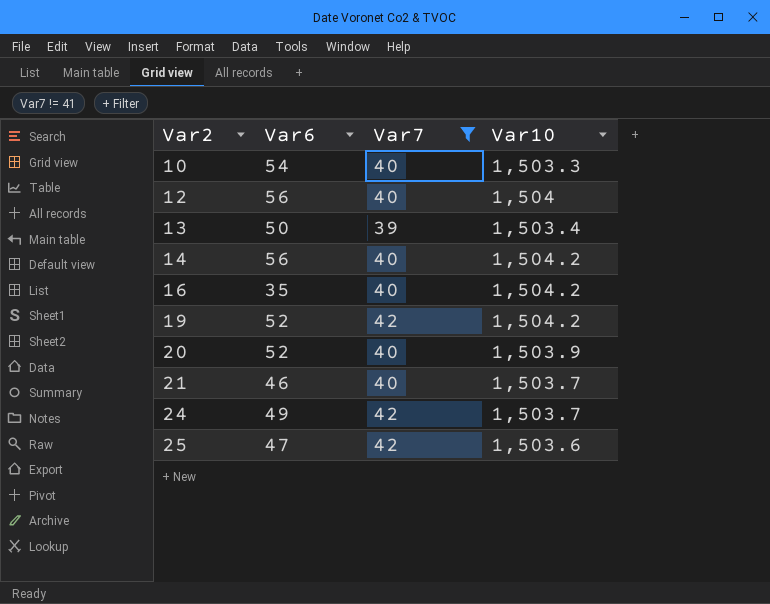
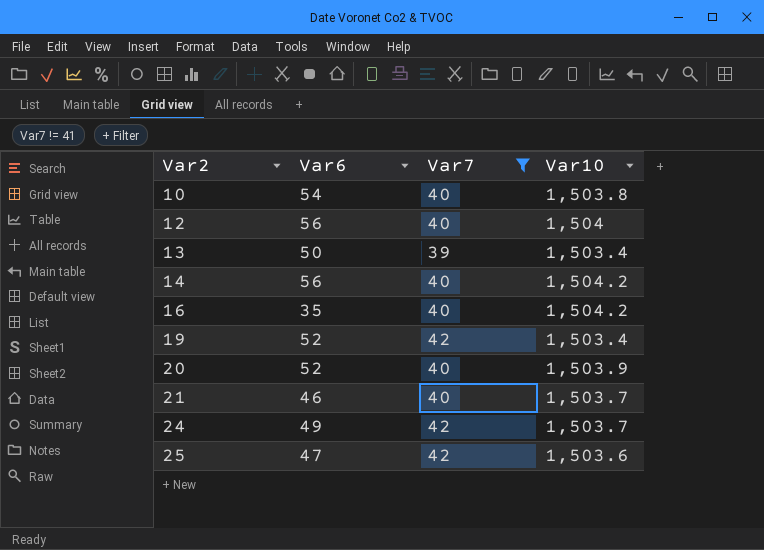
10 | Var10: 1,503.3 -> 1,503.8
19 | Var10: 1,504.2 -> 1,503.4

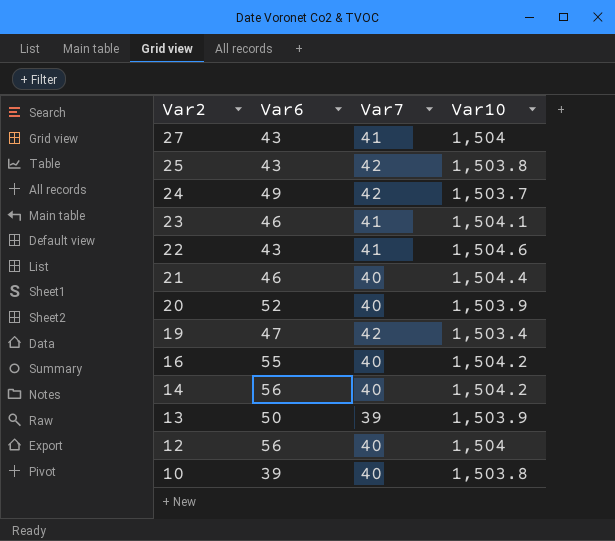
filter: Var7 != 41 -> none
row order: Var2 ascending -> Var2 descending
25 | Var6: 47 -> 43
25 | Var10: 1,503.6 -> 1,503.8
21 | Var10: 1,503.7 -> 1,504.4
19 | Var6: 52 -> 47
16 | Var6: 35 -> 55
13 | Var10: 1,503.4 -> 1,503.9
10 | Var6: 54 -> 39

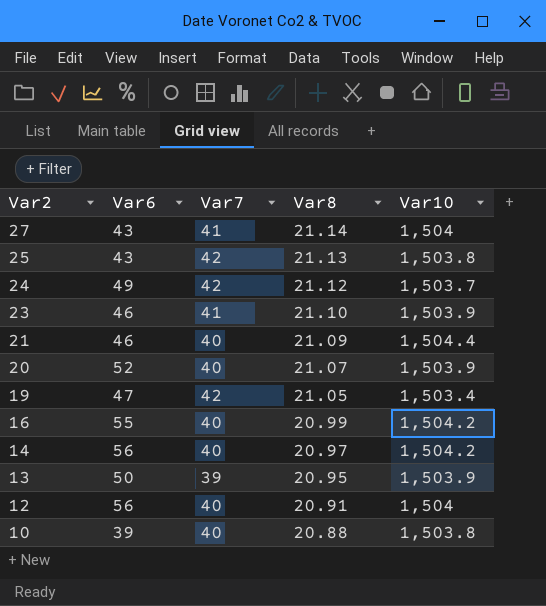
column Var8 | position: none -> 4
row 22: 43 | 41 | 1,504.6 -> none
23 | Var10: 1,504.1 -> 1,503.9

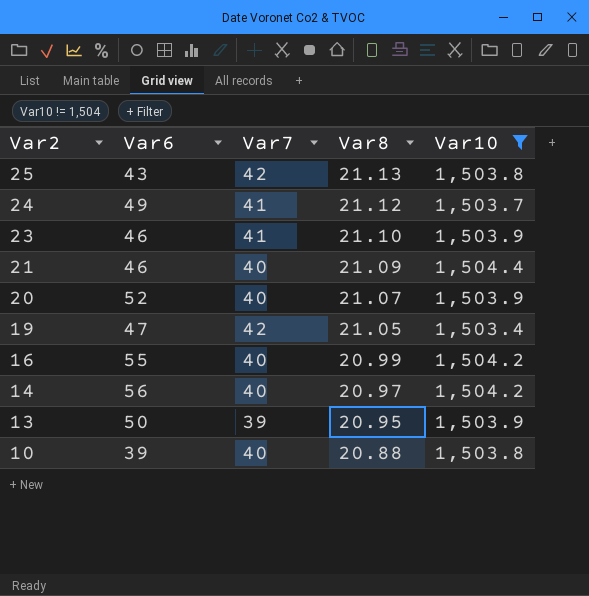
filter: none -> Var10 != 1,504
24 | Var7: 42 -> 41

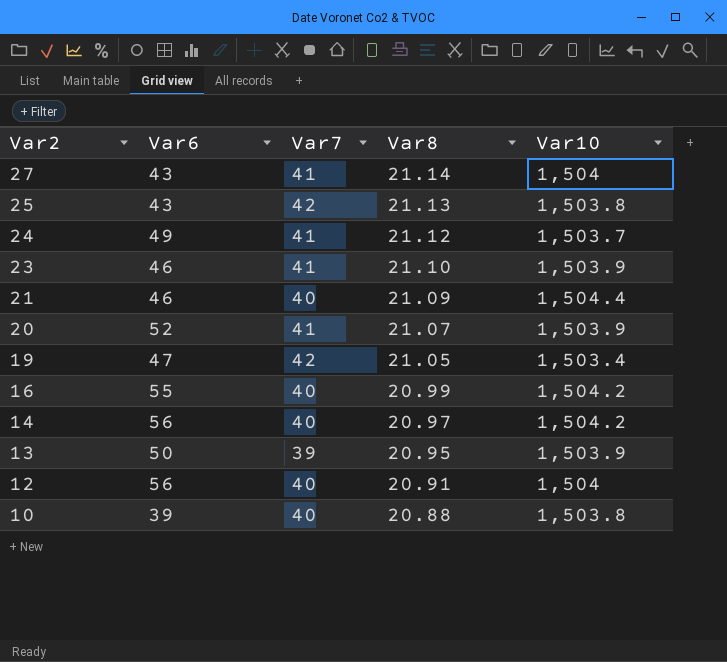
filter: Var10 != 1,504 -> none
20 | Var7: 40 -> 41

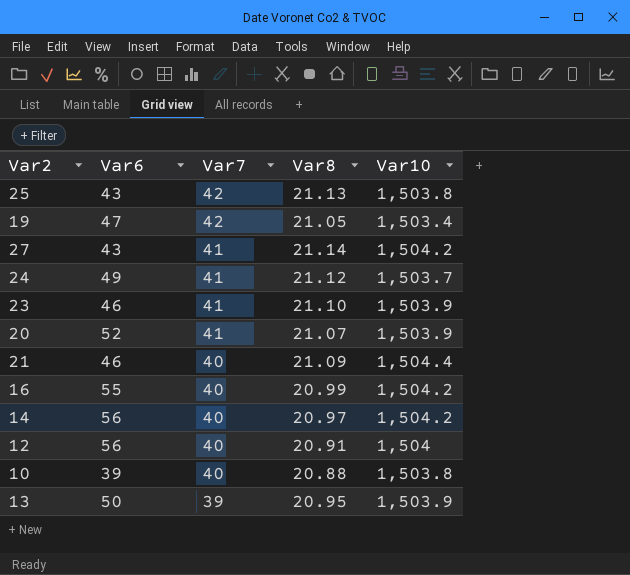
row order: Var2 descending -> Var7 descending
27 | Var10: 1,504 -> 1,504.2

